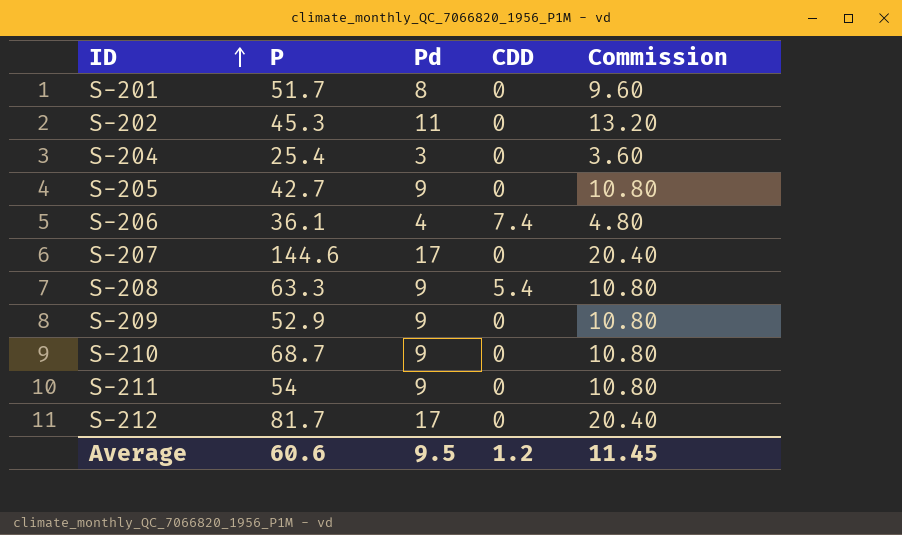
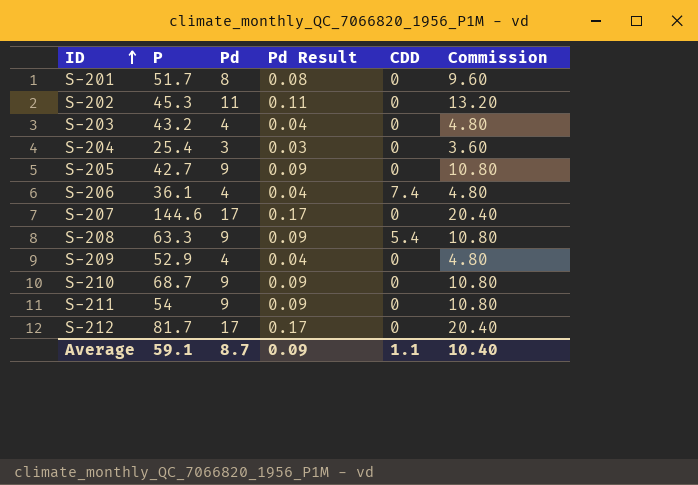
column Pd Result | formula: none -> [Pd] * 0.01
row S-203: none -> 43.2 | 4 | 0.04 | 0 | 4.80
S-209 | Pd: 9 -> 4
S-209 | Commission: 10.80 -> 4.80
Average | P: 60.6 -> 59.1
Average | Pd: 9.5 -> 8.7
Average | CDD: 1.2 -> 1.1
Average | Commission: 11.45 -> 10.40

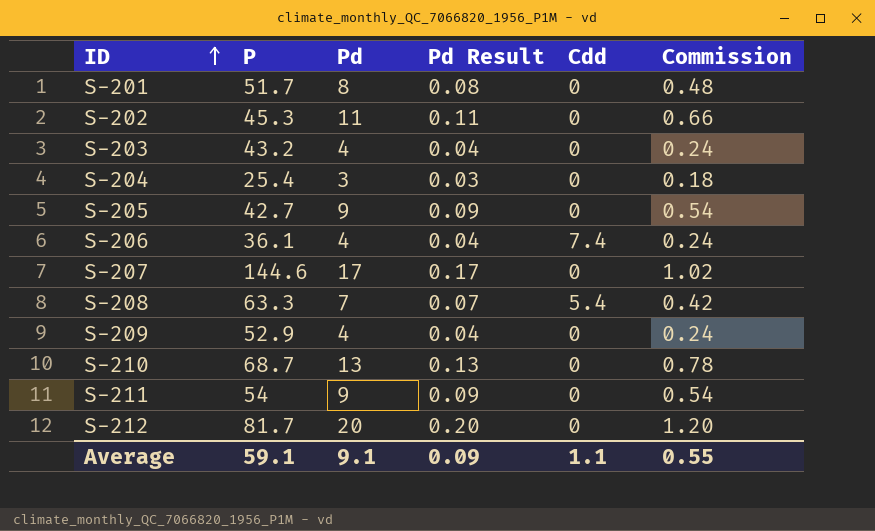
column name: CDD -> Cdd
column Commission | formula: [Pd] * 1.2 -> [Pd] * 0.06
S-208 | Pd: 9 -> 7
S-208 | Pd Result: 0.09 -> 0.07
S-210 | Pd: 9 -> 13
S-210 | Pd Result: 0.09 -> 0.13
S-212 | Pd: 17 -> 20
S-212 | Pd Result: 0.17 -> 0.20
Average | Pd: 8.7 -> 9.1
Average | Commission: 10.40 -> 0.55

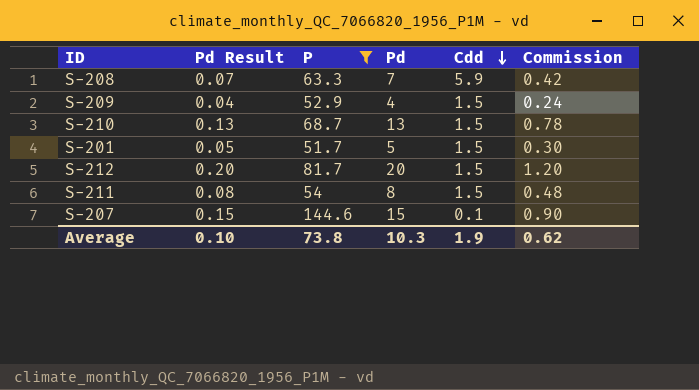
filter: none -> P >= 51.7
row order: ID ascending -> Cdd descending
column Pd Result | position: 4 -> 2
S-208 | Cdd: 5.4 -> 5.9
S-209 | Cdd: 0 -> 1.5
S-210 | Cdd: 0 -> 1.5
S-201 | Pd Result: 0.08 -> 0.05
S-201 | Pd: 8 -> 5
S-201 | Cdd: 0 -> 1.5
S-201 | Commission: 0.48 -> 0.30
S-212 | Cdd: 0 -> 1.5
S-211 | Pd Result: 0.09 -> 0.08
S-211 | Pd: 9 -> 8
S-211 | Cdd: 0 -> 1.5
S-211 | Commission: 0.54 -> 0.48
S-207 | Pd Result: 0.17 -> 0.15
S-207 | Pd: 17 -> 15
S-207 | Cdd: 0 -> 0.1
S-207 | Commission: 1.02 -> 0.90
Average | Pd Result: 0.09 -> 0.10
Average | P: 59.1 -> 73.8
Average | Pd: 9.1 -> 10.3
Average | Cdd: 1.1 -> 1.9
Average | Commission: 0.55 -> 0.62

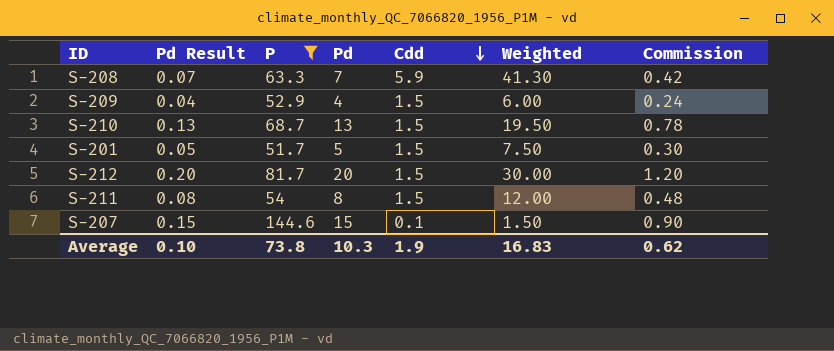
column Weighted | formula: none -> [Pd] * [Cdd]

